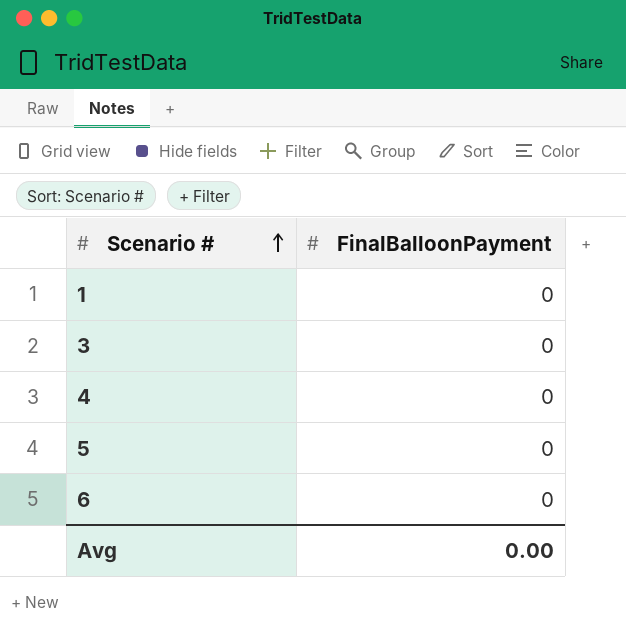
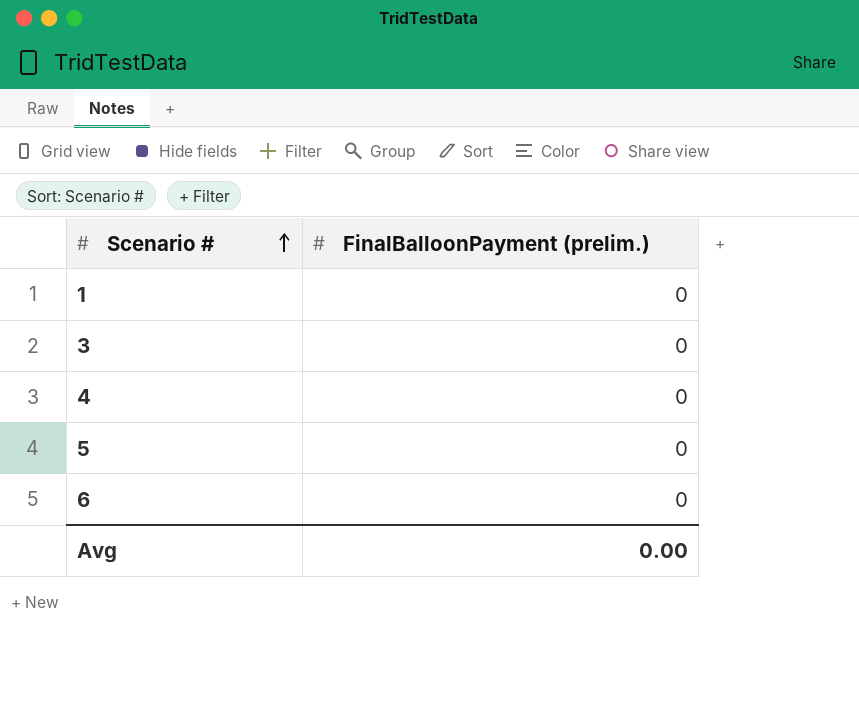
column name: FinalBalloonPayment -> FinalBalloonPayment (prelim.)

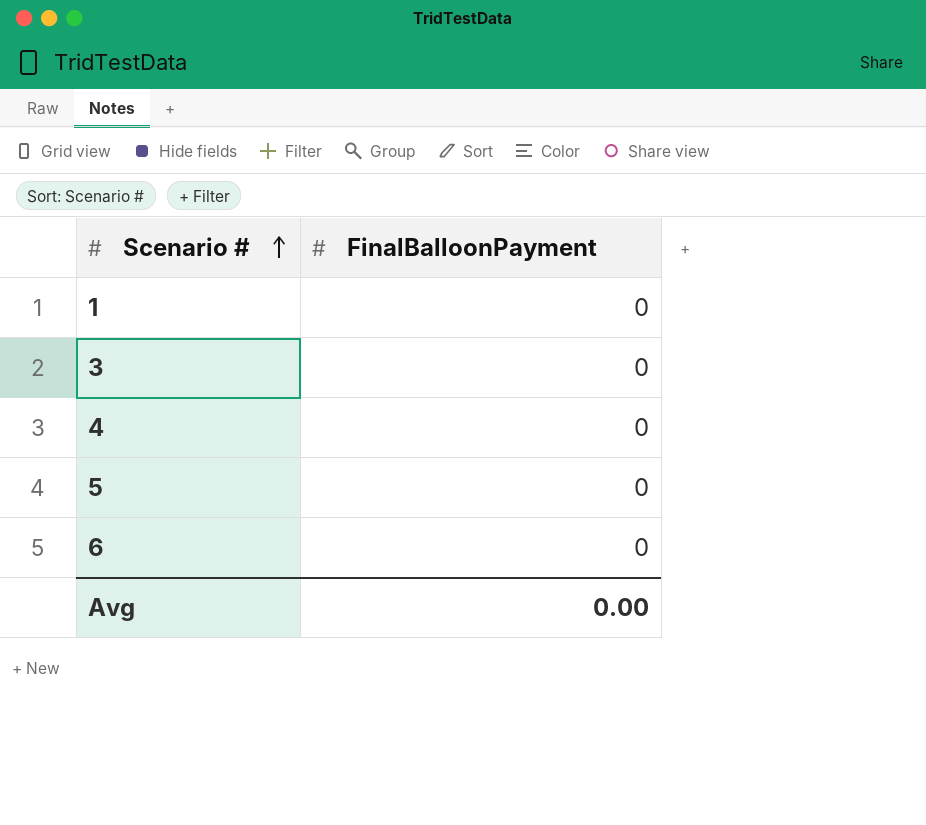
column name: FinalBalloonPayment (prelim.) -> FinalBalloonPayment

